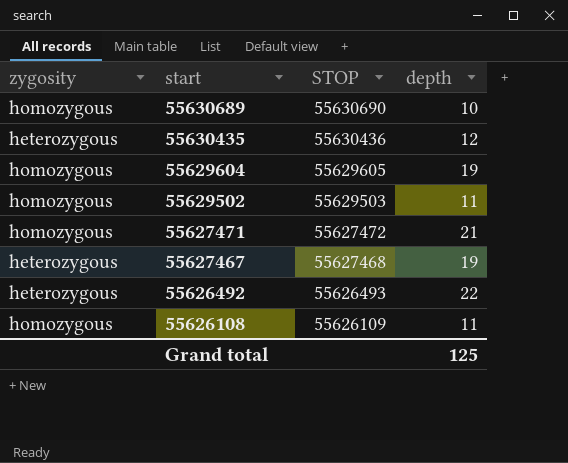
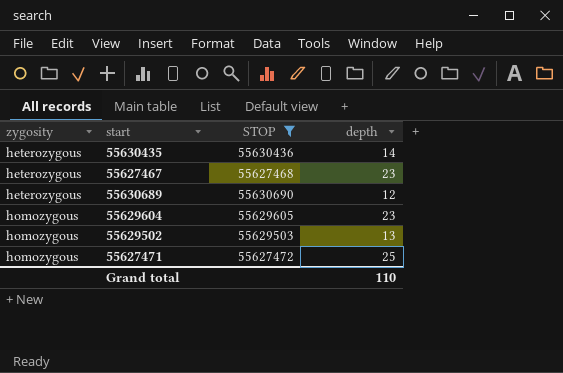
filter: none -> STOP >= 55627468
row order: start descending -> zygosity ascending
55630435 | depth: 12 -> 14
55627467 | depth: 19 -> 23
55630689 | zygosity: homozygous -> heterozygous
55630689 | depth: 10 -> 12
55629604 | depth: 19 -> 23
55629502 | depth: 11 -> 13
55627471 | depth: 21 -> 25
Grand total | depth: 125 -> 110

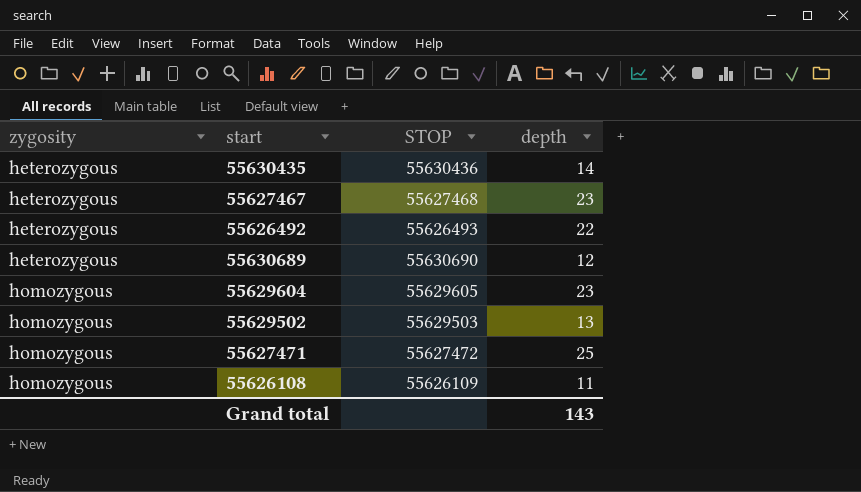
filter: STOP >= 55627468 -> none
Grand total | depth: 110 -> 143

